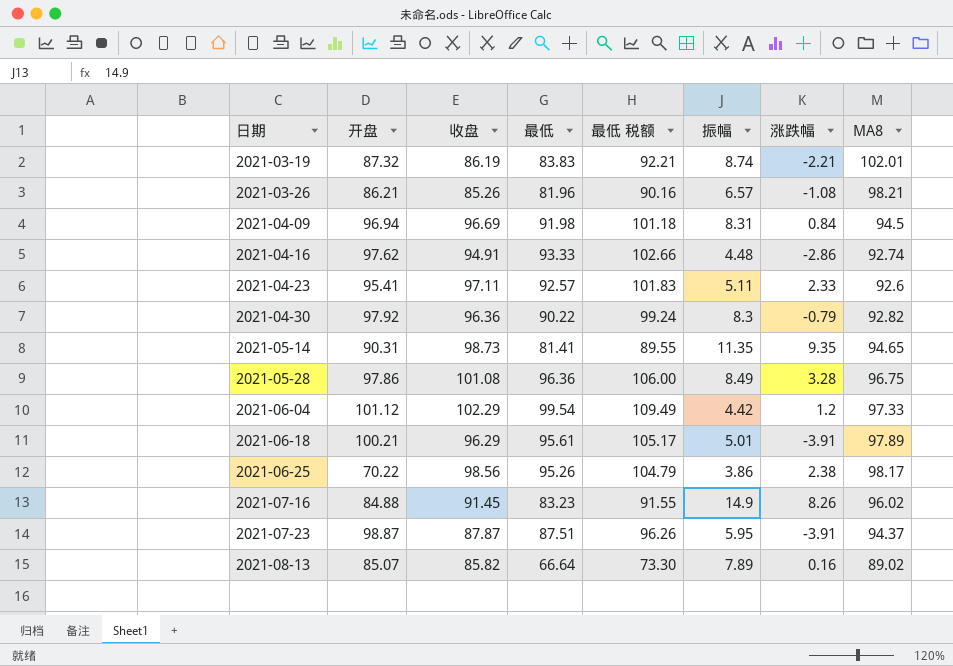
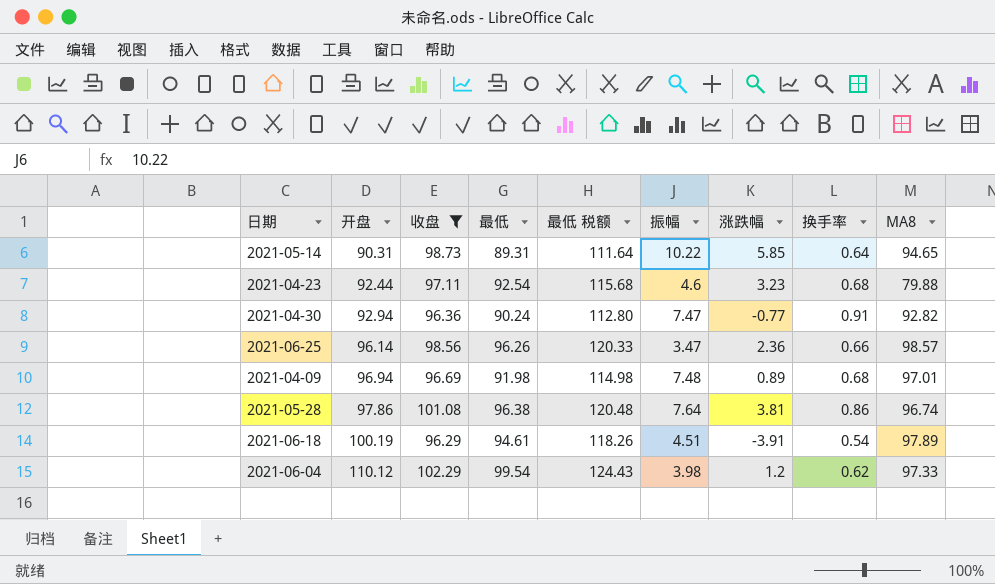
filter: none -> 收盘 >= 96.29
row order: 日期 ascending -> 开盘 ascending
column 最低 税额 | formula: [最低] * 1.1 -> [最低] * 1.25
column 换手率 | position: none -> 8
2021-05-14 | 最低: 81.41 -> 89.31
2021-05-14 | 振幅: 11.35 -> 10.22
2021-05-14 | 涨跌幅: 9.35 -> 5.85
2021-04-23 | 开盘: 95.41 -> 92.44
2021-04-23 | 最低: 92.57 -> 92.54
2021-04-23 | 振幅: 5.11 -> 4.6
2021-04-23 | 涨跌幅: 2.33 -> 3.23
2021-04-23 | MA8: 92.6 -> 79.88
2021-04-30 | 开盘: 97.92 -> 92.94
2021-04-30 | 最低: 90.22 -> 90.24
2021-04-30 | 振幅: 8.3 -> 7.47
2021-04-30 | 涨跌幅: -0.79 -> -0.77
2021-06-25 | 开盘: 70.22 -> 96.14
2021-06-25 | 最低: 95.26 -> 96.26
2021-06-25 | 振幅: 3.86 -> 3.47
2021-06-25 | 涨跌幅: 2.38 -> 2.36
2021-06-25 | MA8: 98.17 -> 98.57
2021-04-09 | 振幅: 8.31 -> 7.48
2021-04-09 | 涨跌幅: 0.84 -> 0.89
2021-04-09 | MA8: 94.5 -> 97.01
2021-05-28 | 最低: 96.36 -> 96.38
2021-05-28 | 振幅: 8.49 -> 7.64
2021-05-28 | 涨跌幅: 3.28 -> 3.81
2021-05-28 | MA8: 96.75 -> 96.74
2021-06-18 | 开盘: 100.21 -> 100.19
2021-06-18 | 最低: 95.61 -> 94.61
2021-06-18 | 振幅: 5.01 -> 4.51
2021-06-04 | 开盘: 101.12 -> 110.12
2021-06-04 | 振幅: 4.42 -> 3.98

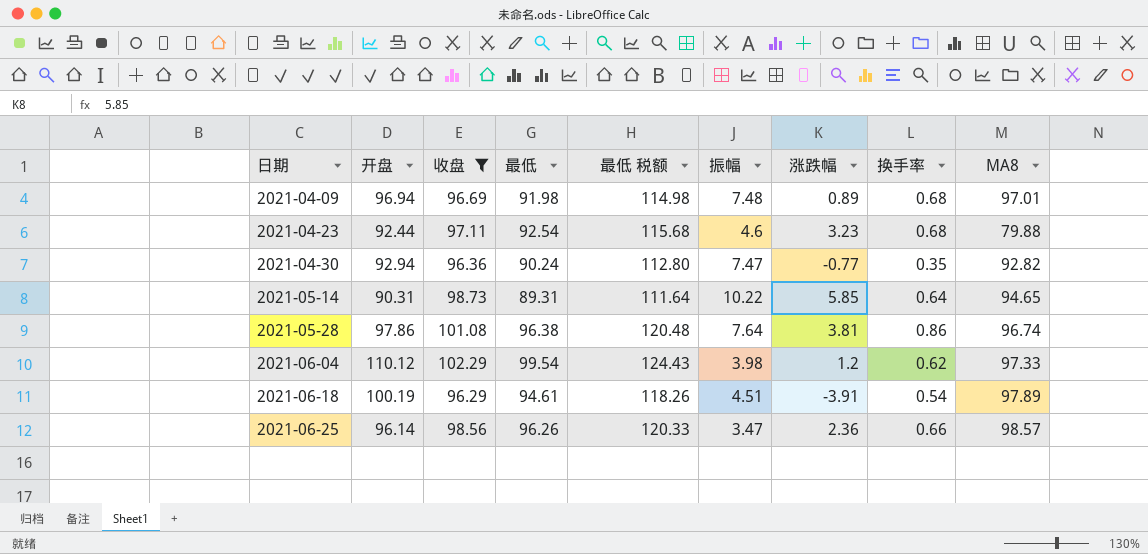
row order: 开盘 ascending -> 日期 ascending
2021-04-30 | 换手率: 0.91 -> 0.35

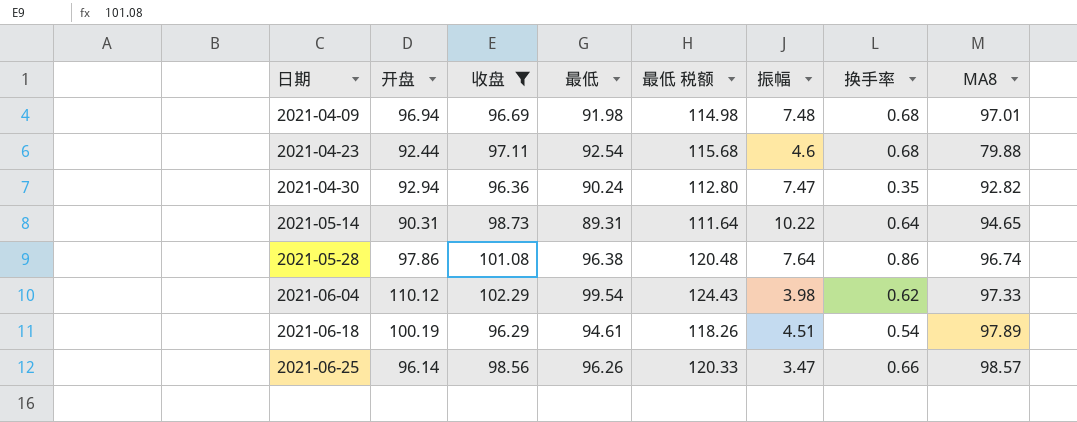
column 涨跌幅 | position: 7 -> none

